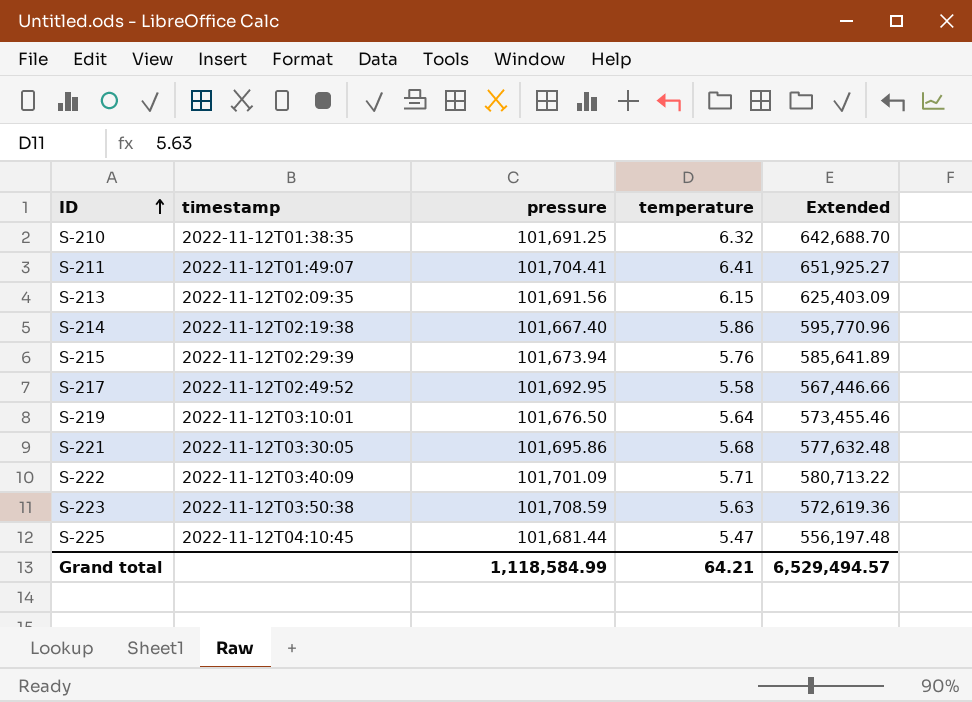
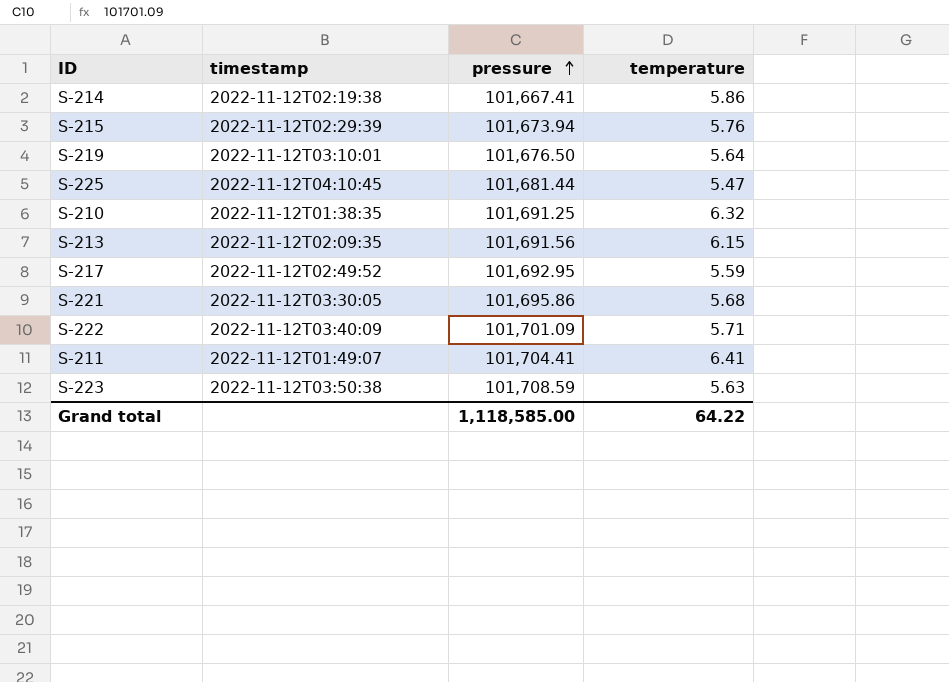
row order: ID ascending -> pressure ascending
column Extended | formula: [pressure] * [temperature] -> none
S-214 | pressure: 101,667.40 -> 101,667.41
S-217 | temperature: 5.58 -> 5.59
Grand total | pressure: 1,118,584.99 -> 1,118,585.00
Grand total | temperature: 64.21 -> 64.22

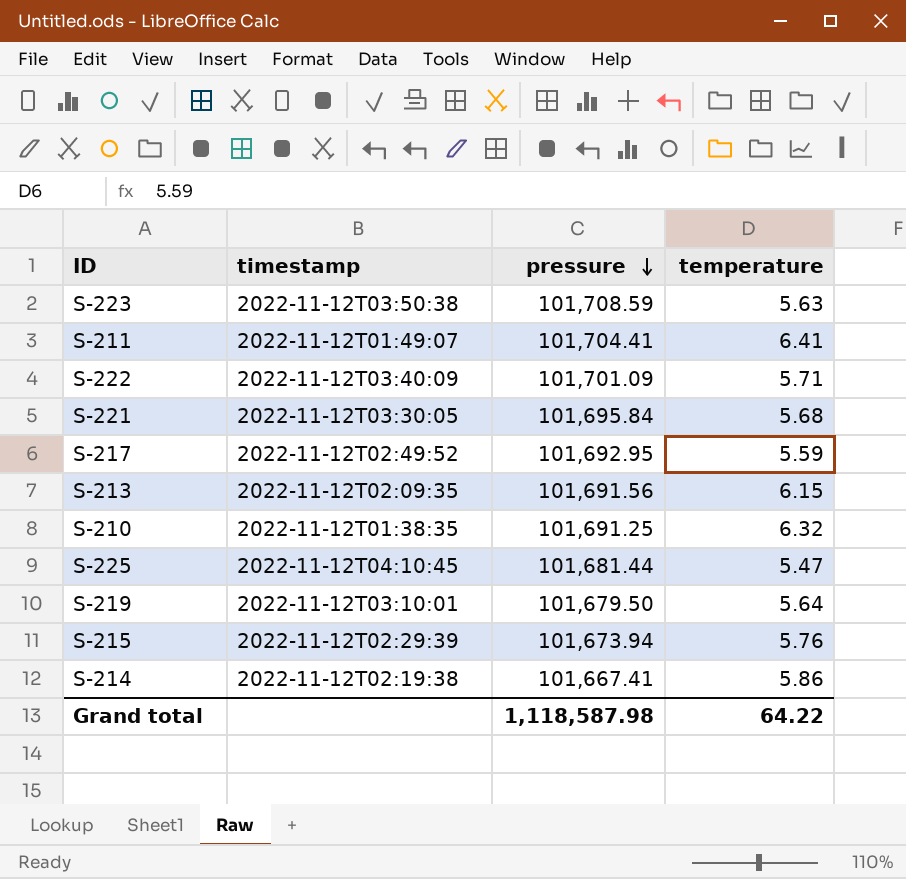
row order: pressure ascending -> pressure descending
S-221 | pressure: 101,695.86 -> 101,695.84
S-219 | pressure: 101,676.50 -> 101,679.50
Grand total | pressure: 1,118,585.00 -> 1,118,587.98

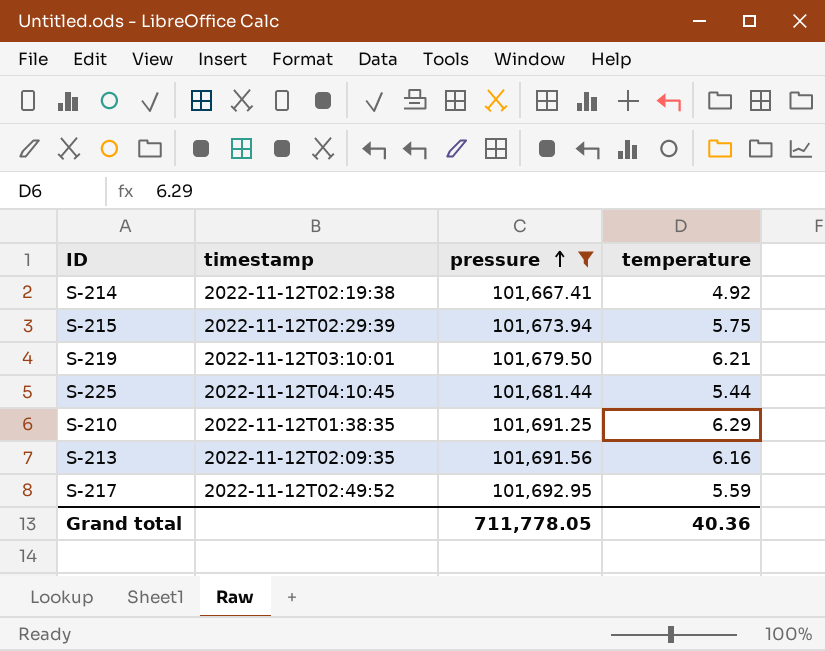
filter: none -> pressure <= 101,692.95
row order: pressure descending -> pressure ascending
S-214 | temperature: 5.86 -> 4.92
S-215 | temperature: 5.76 -> 5.75
S-219 | temperature: 5.64 -> 6.21
S-225 | temperature: 5.47 -> 5.44
S-210 | temperature: 6.32 -> 6.29
S-213 | temperature: 6.15 -> 6.16
Grand total | pressure: 1,118,587.98 -> 711,778.05
Grand total | temperature: 64.22 -> 40.36

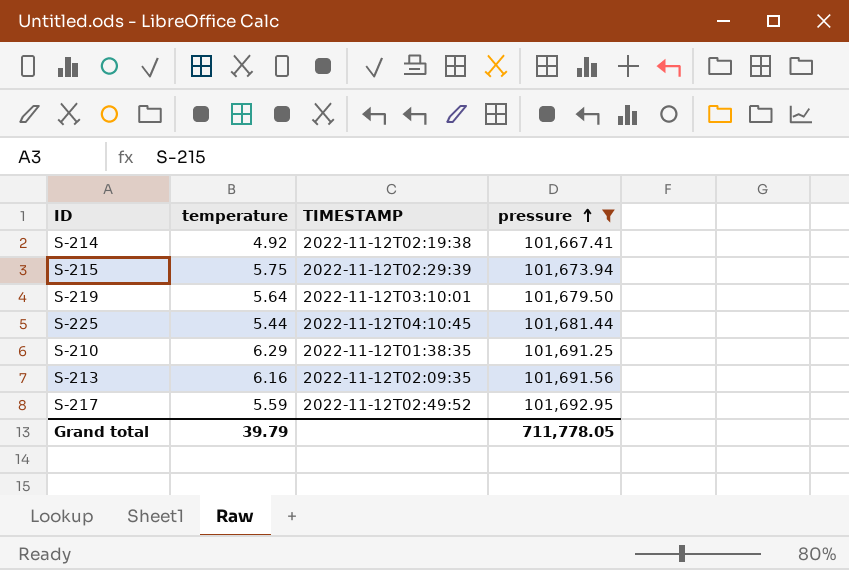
column temperature | position: 4 -> 2
column name: timestamp -> TIMESTAMP
S-219 | temperature: 6.21 -> 5.64
Grand total | temperature: 40.36 -> 39.79

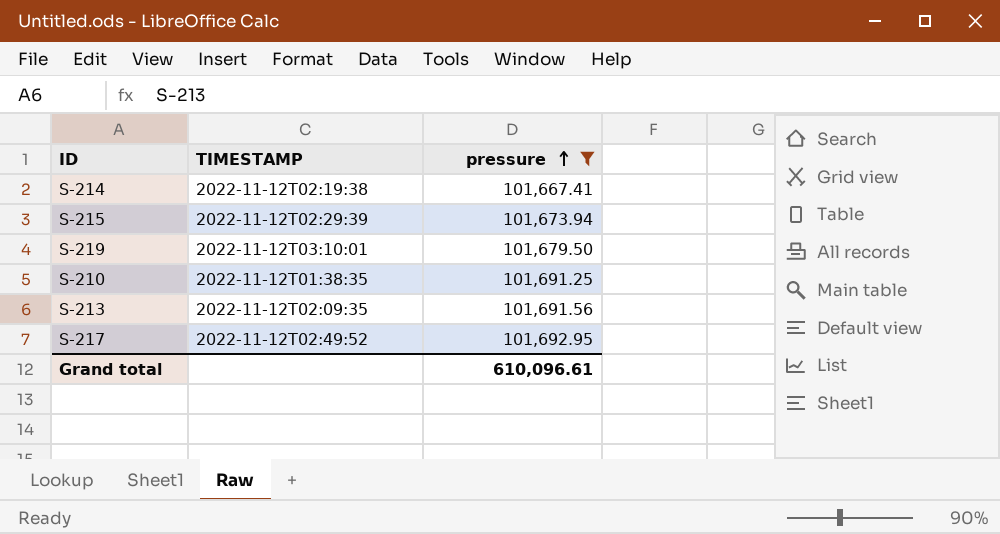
column temperature | position: 2 -> none
row S-225: 5.44 | 2022-11-12T04:10:45 | 101,681.44 -> none
Grand total | pressure: 711,778.05 -> 610,096.61

